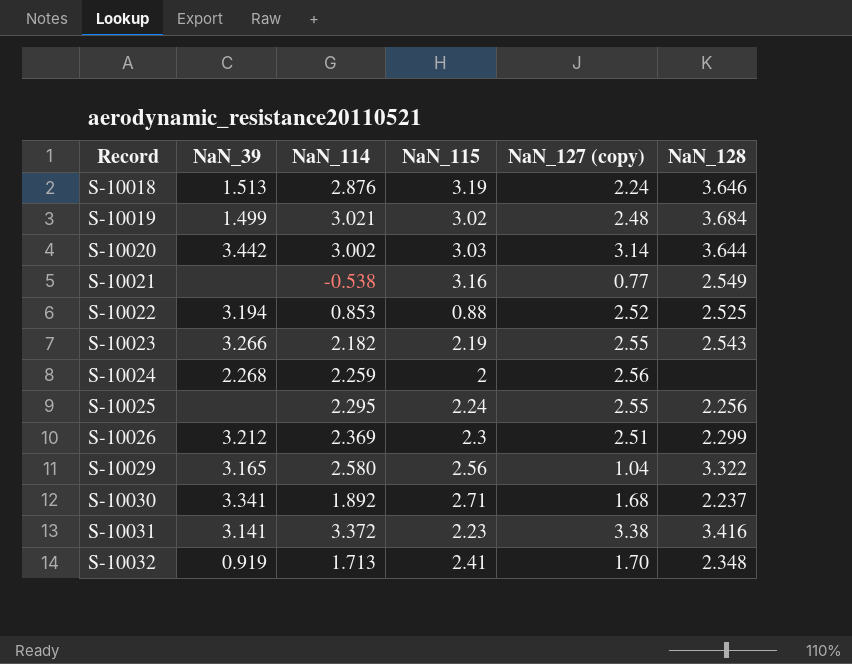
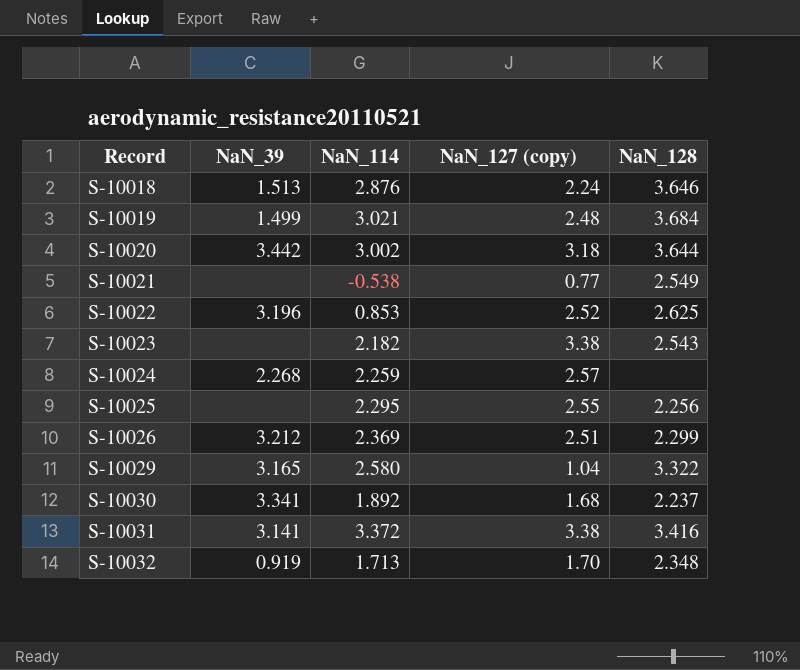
column NaN_115 | position: 4 -> none
S-10020 | NaN_127 (copy): 3.14 -> 3.18
S-10022 | NaN_39: 3.194 -> 3.196
S-10022 | NaN_128: 2.525 -> 2.625
S-10023 | NaN_39: 3.266 -> none
S-10023 | NaN_127 (copy): 2.55 -> 3.38
S-10024 | NaN_127 (copy): 2.56 -> 2.57

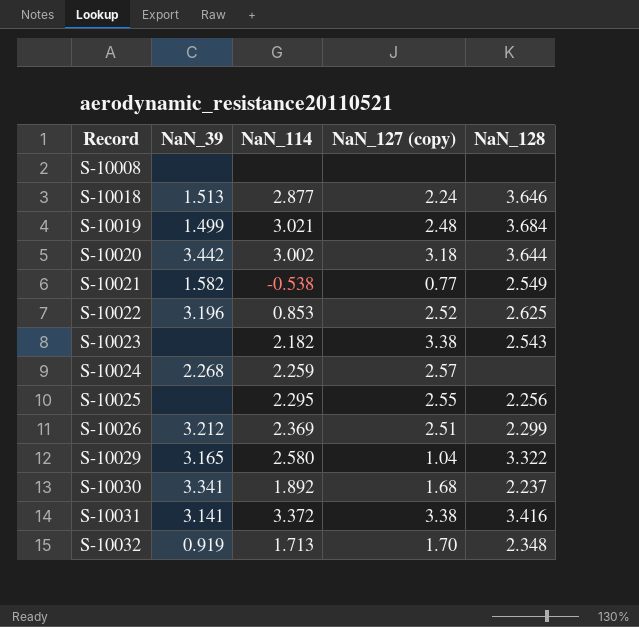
row S-10008: none -> none | none | none | none
S-10018 | NaN_114: 2.876 -> 2.877
S-10021 | NaN_39: none -> 1.582

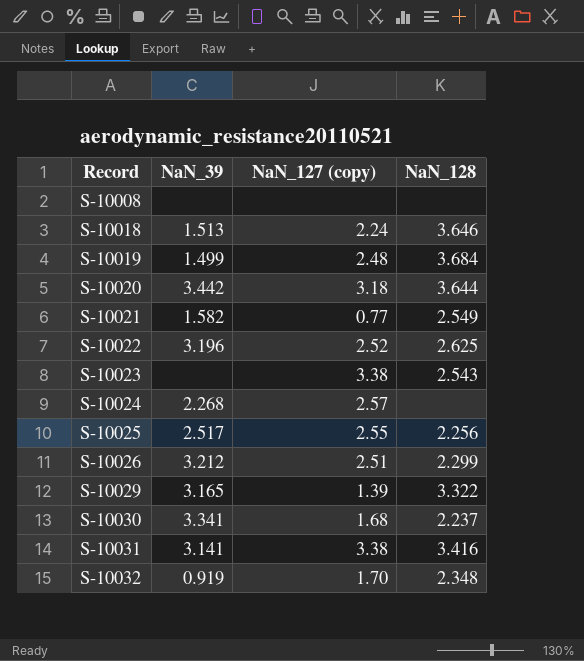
column NaN_114 | position: 3 -> none
S-10025 | NaN_39: none -> 2.517
S-10029 | NaN_127 (copy): 1.04 -> 1.39

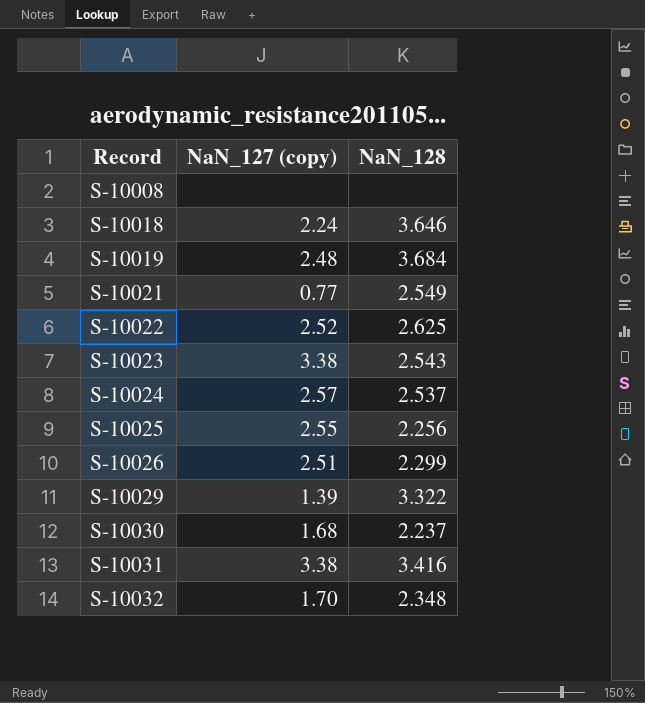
column NaN_39 | position: 2 -> none
row S-10020: 3.442 | 3.18 | 3.644 -> none
S-10024 | NaN_128: none -> 2.537

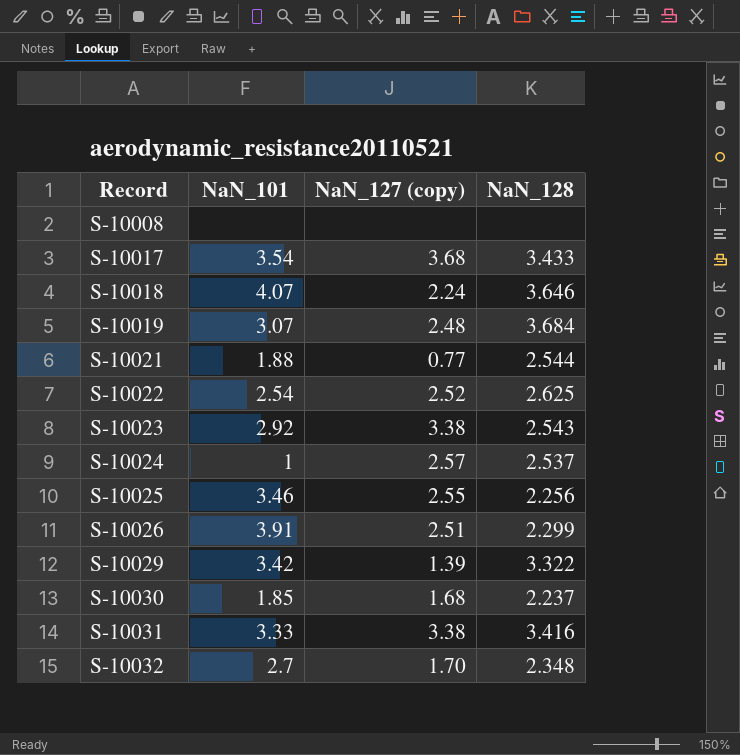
column NaN_101 | position: none -> 2
row S-10017: none -> 3.54 | 3.68 | 3.433
S-10021 | NaN_128: 2.549 -> 2.544

